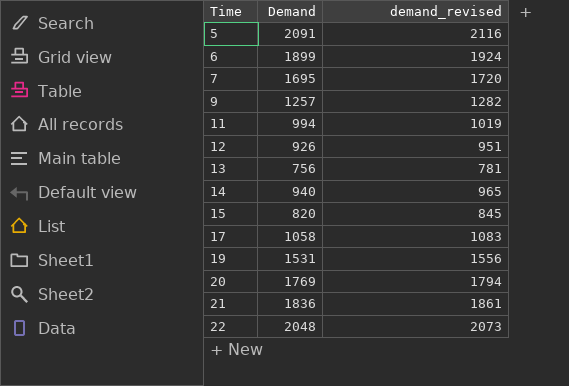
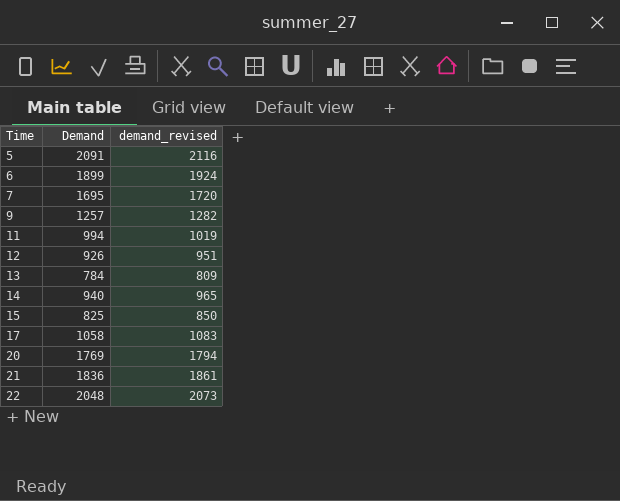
row 19: 1531 | 1556 -> none
13 | Demand: 756 -> 784
13 | demand_revised: 781 -> 809
15 | Demand: 820 -> 825
15 | demand_revised: 845 -> 850

